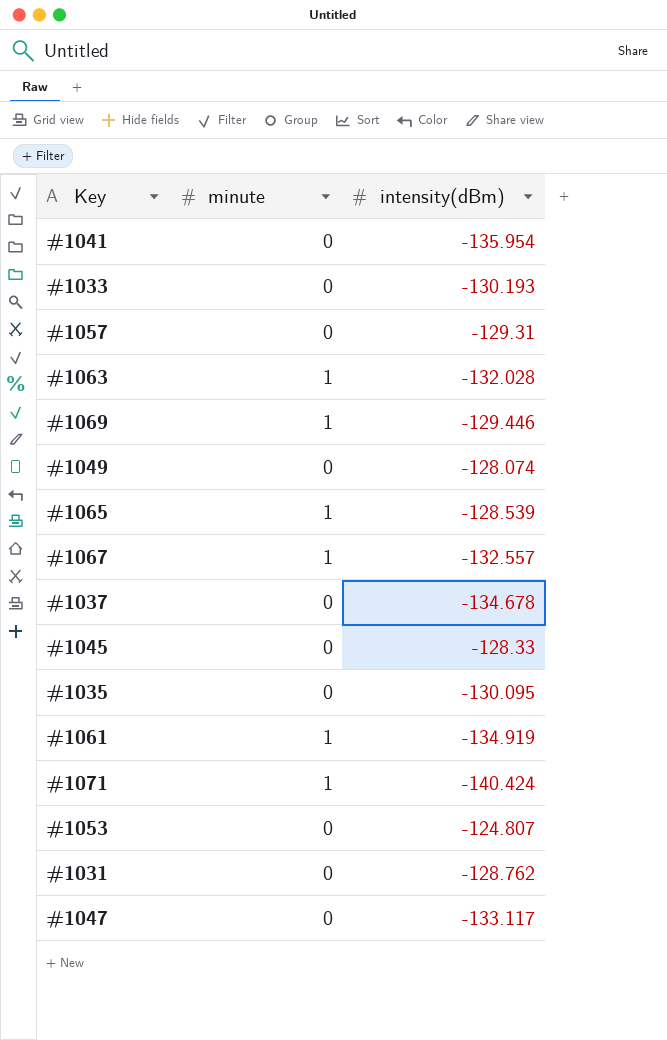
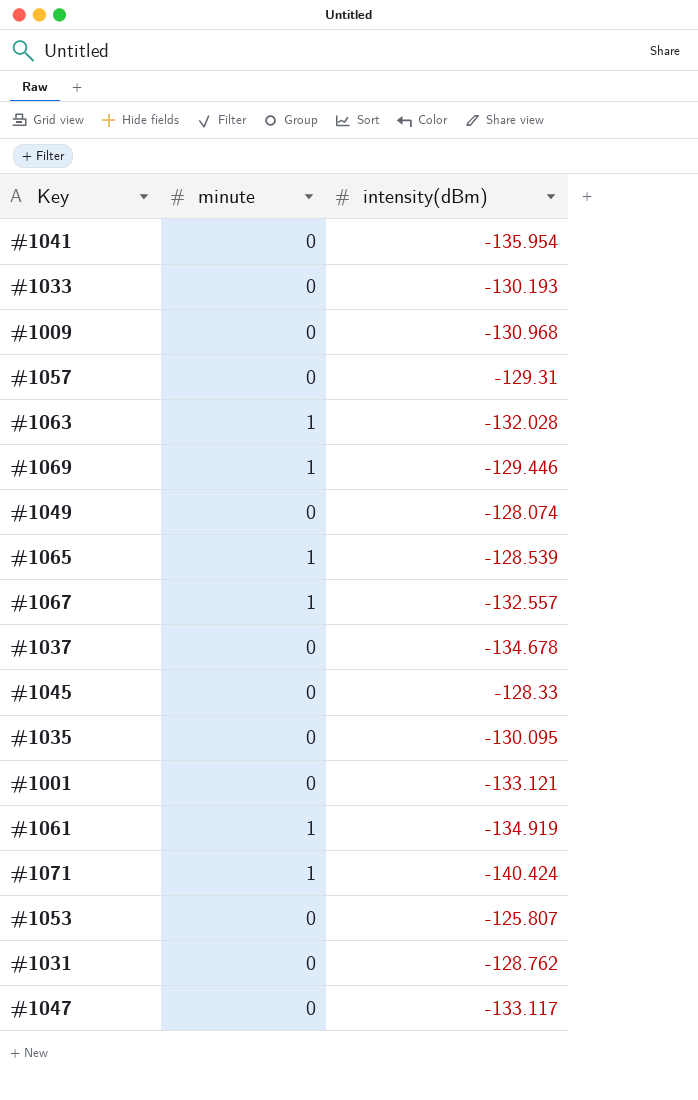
row #1009: none -> 0 | -130.968
row #1001: none -> 0 | -133.121
#1053 | intensity(dBm): -124.807 -> -125.807

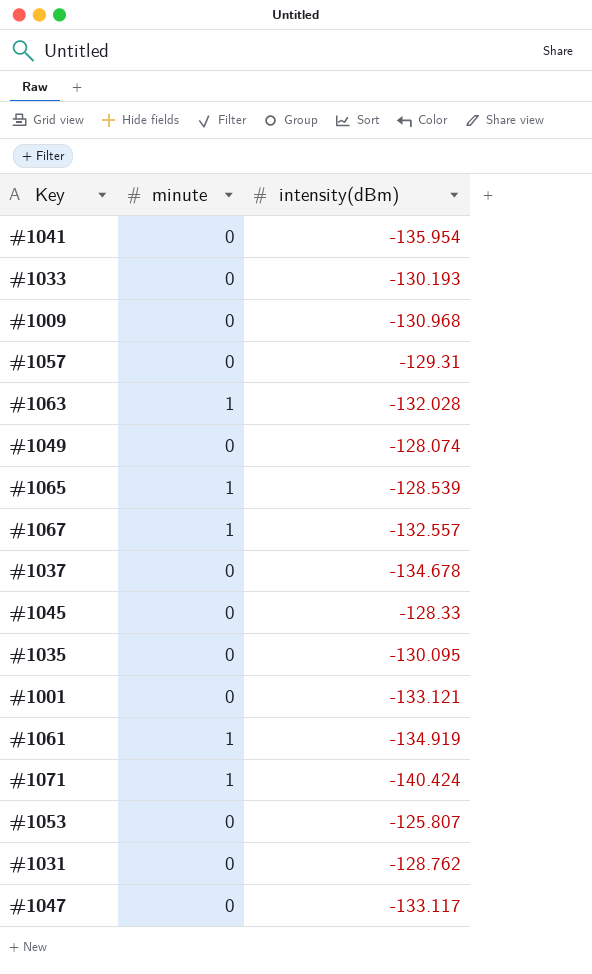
row #1069: 1 | -129.446 -> none

